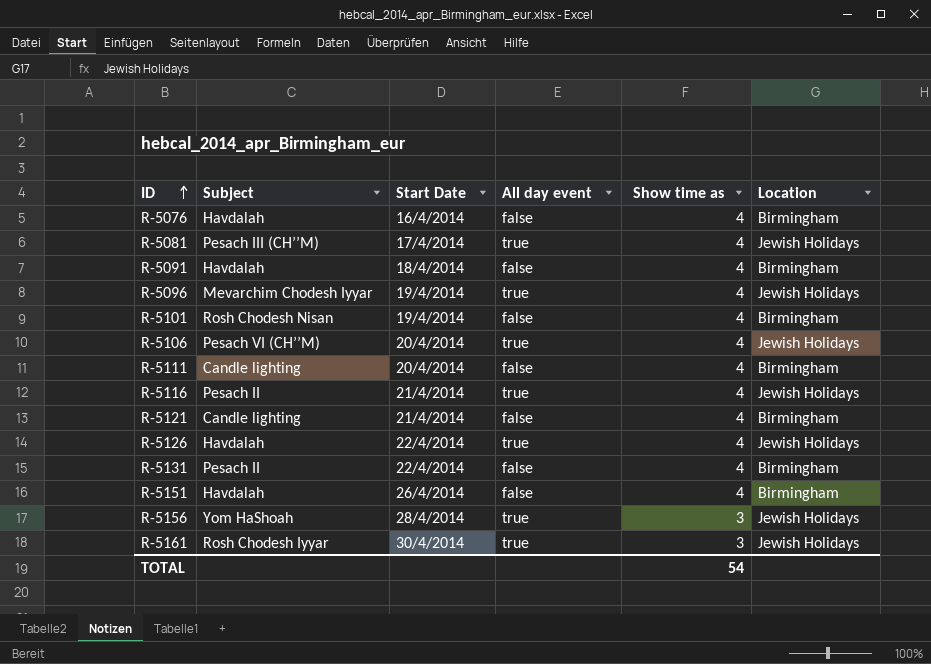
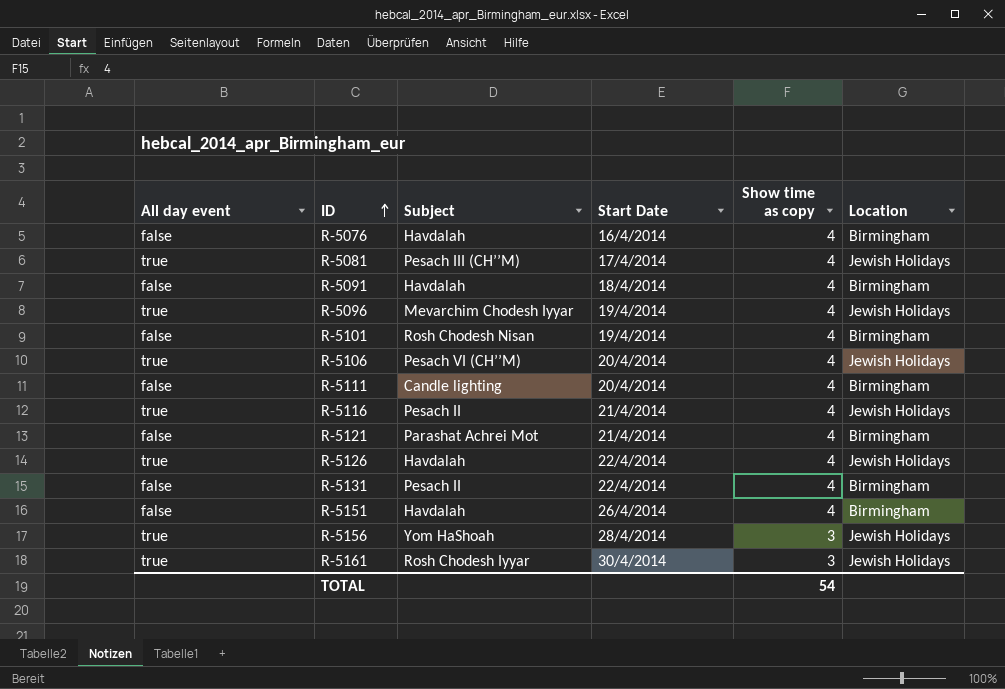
column All day event | position: 4 -> 1
column name: Show time as -> Show time as copy
R-5121 | Subject: Candle lighting -> Parashat Achrei Mot

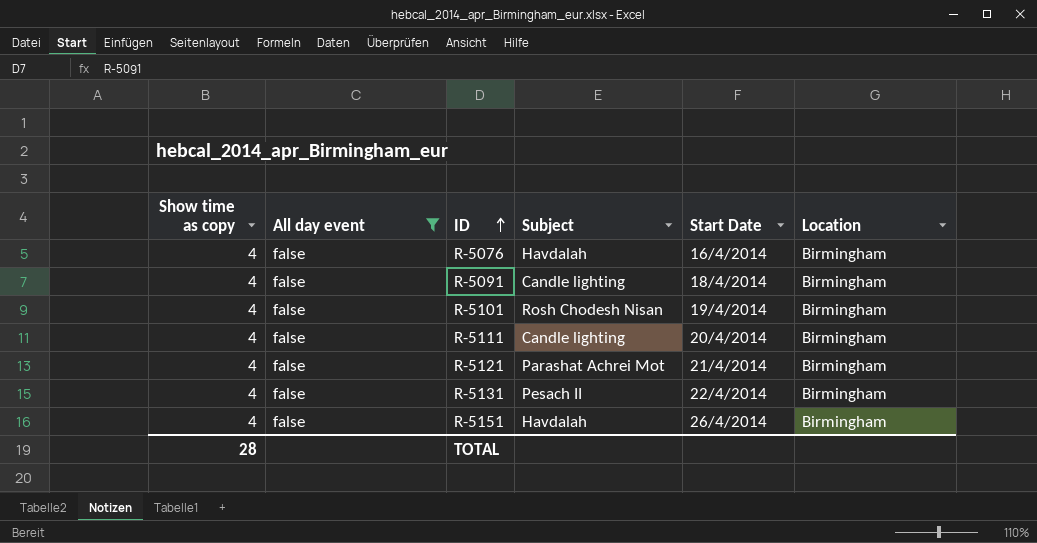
filter: none -> All day event = false
column Show time as copy | position: 5 -> 1
R-5091 | Subject: Havdalah -> Candle lighting
TOTAL | Show time as copy: 54 -> 28

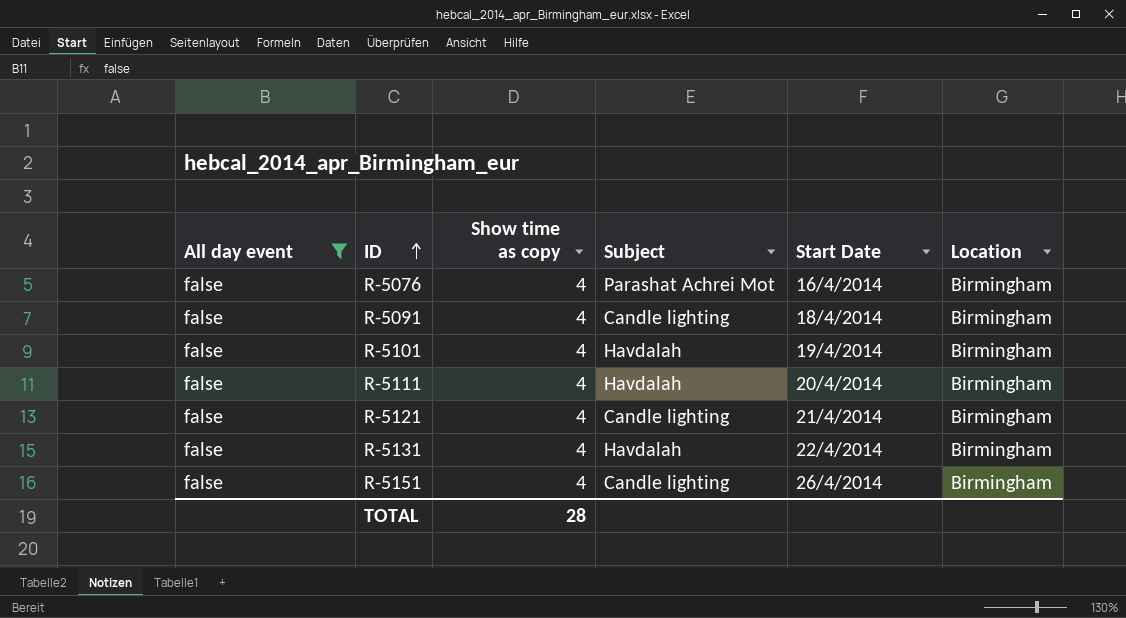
column Show time as copy | position: 1 -> 3
R-5076 | Subject: Havdalah -> Parashat Achrei Mot
R-5101 | Subject: Rosh Chodesh Nisan -> Havdalah
R-5111 | Subject: Candle lighting -> Havdalah
R-5121 | Subject: Parashat Achrei Mot -> Candle lighting
R-5131 | Subject: Pesach II -> Havdalah
R-5151 | Subject: Havdalah -> Candle lighting

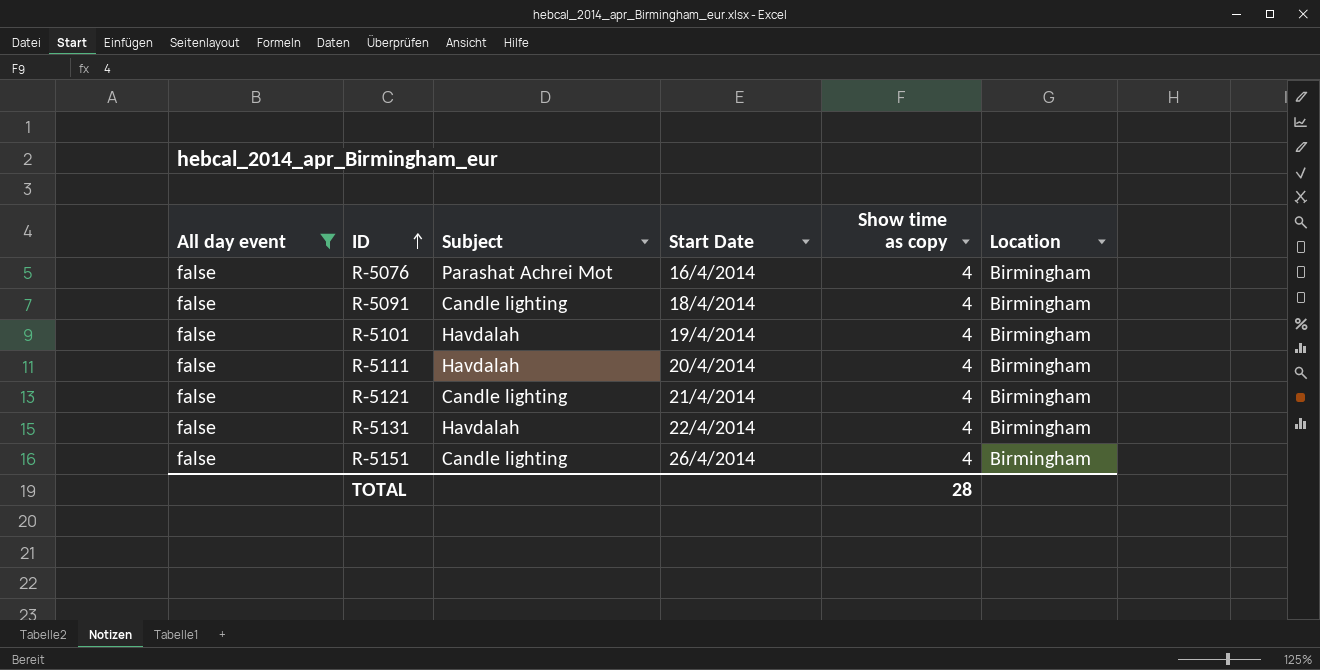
column Show time as copy | position: 3 -> 5

